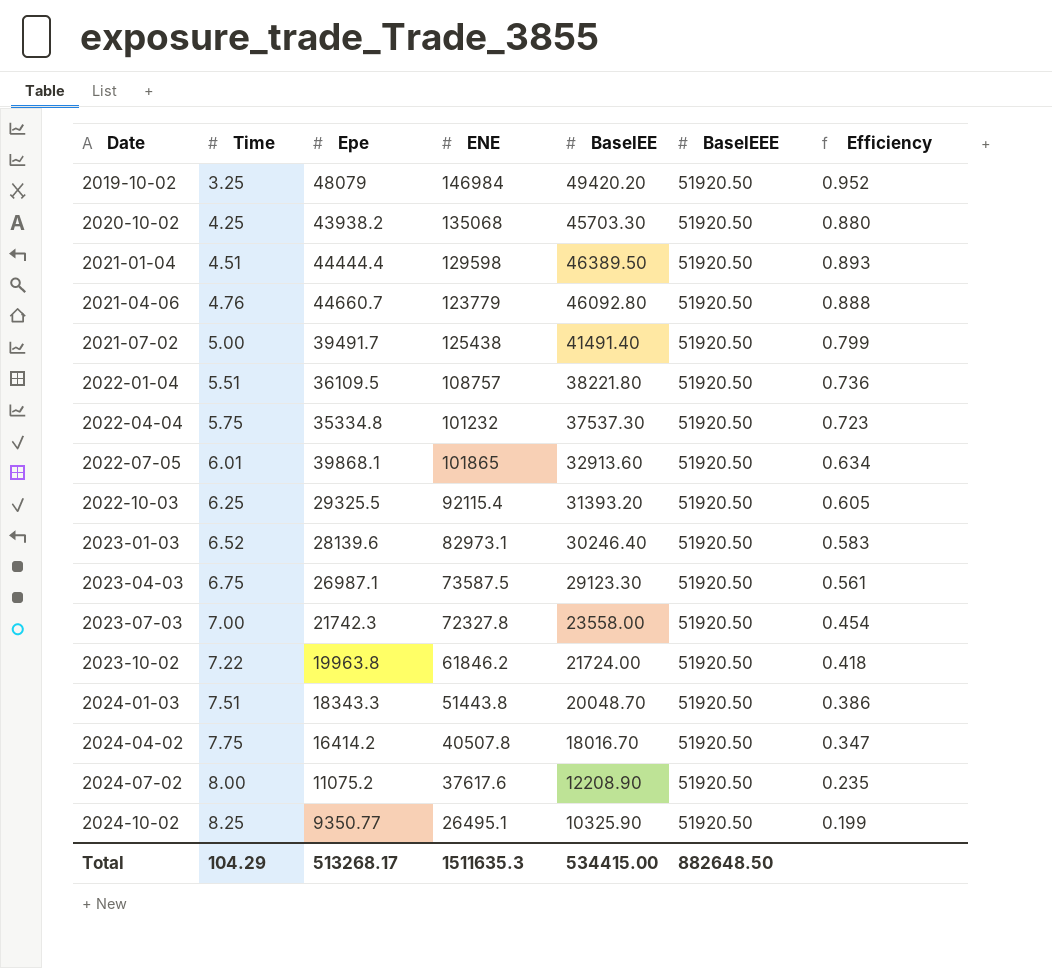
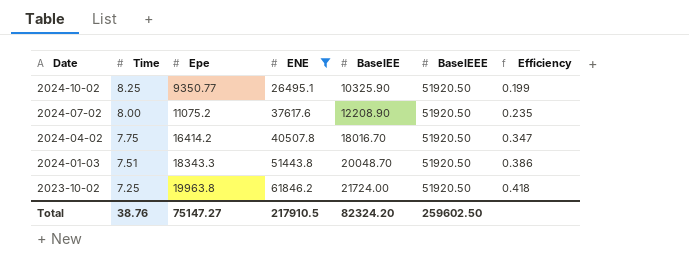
filter: none -> ENE <= 61846.2
row order: Date ascending -> Date descending
2023-10-02 | Time: 7.22 -> 7.25
Total | Time: 104.29 -> 38.76
Total | Epe: 513268.17 -> 75147.27
Total | ENE: 1511635.3 -> 217910.5
Total | BaselEE: 534415.00 -> 82324.20
Total | BaselEEE: 882648.50 -> 259602.50

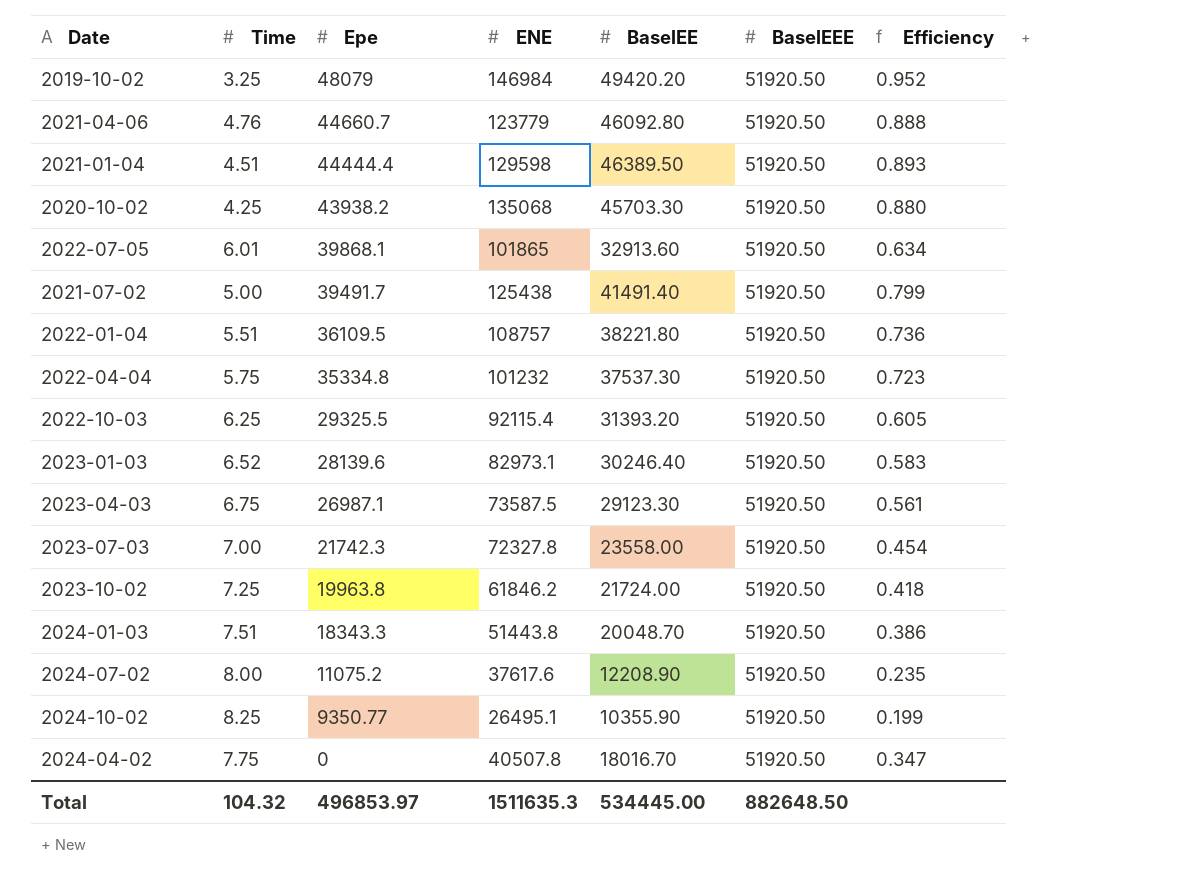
filter: ENE <= 61846.2 -> none
row order: Date descending -> Epe descending
2024-10-02 | BaselEE: 10325.90 -> 10355.90
2024-04-02 | Epe: 16414.2 -> 0
Total | Time: 38.76 -> 104.32
Total | Epe: 75147.27 -> 496853.97
Total | ENE: 217910.5 -> 1511635.3
Total | BaselEE: 82324.20 -> 534445.00
Total | BaselEEE: 259602.50 -> 882648.50

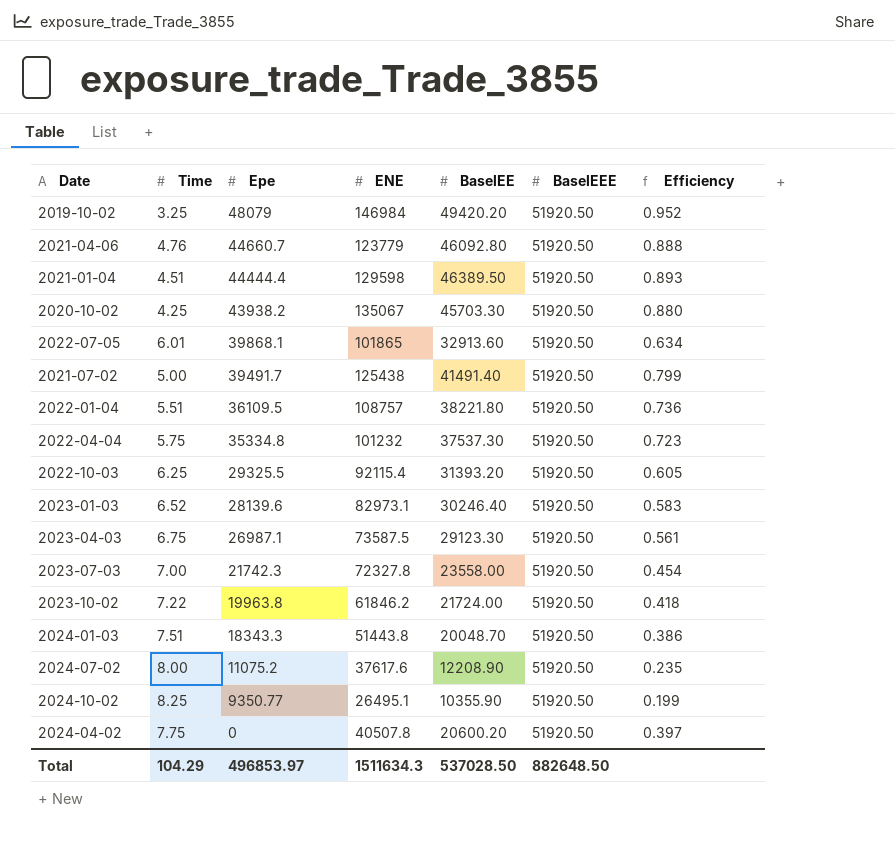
2020-10-02 | ENE: 135068 -> 135067
2023-10-02 | Time: 7.25 -> 7.22
2024-04-02 | BaselEE: 18016.70 -> 20600.20
2024-04-02 | Efficiency: 0.347 -> 0.397
Total | Time: 104.32 -> 104.29
Total | ENE: 1511635.3 -> 1511634.3
Total | BaselEE: 534445.00 -> 537028.50

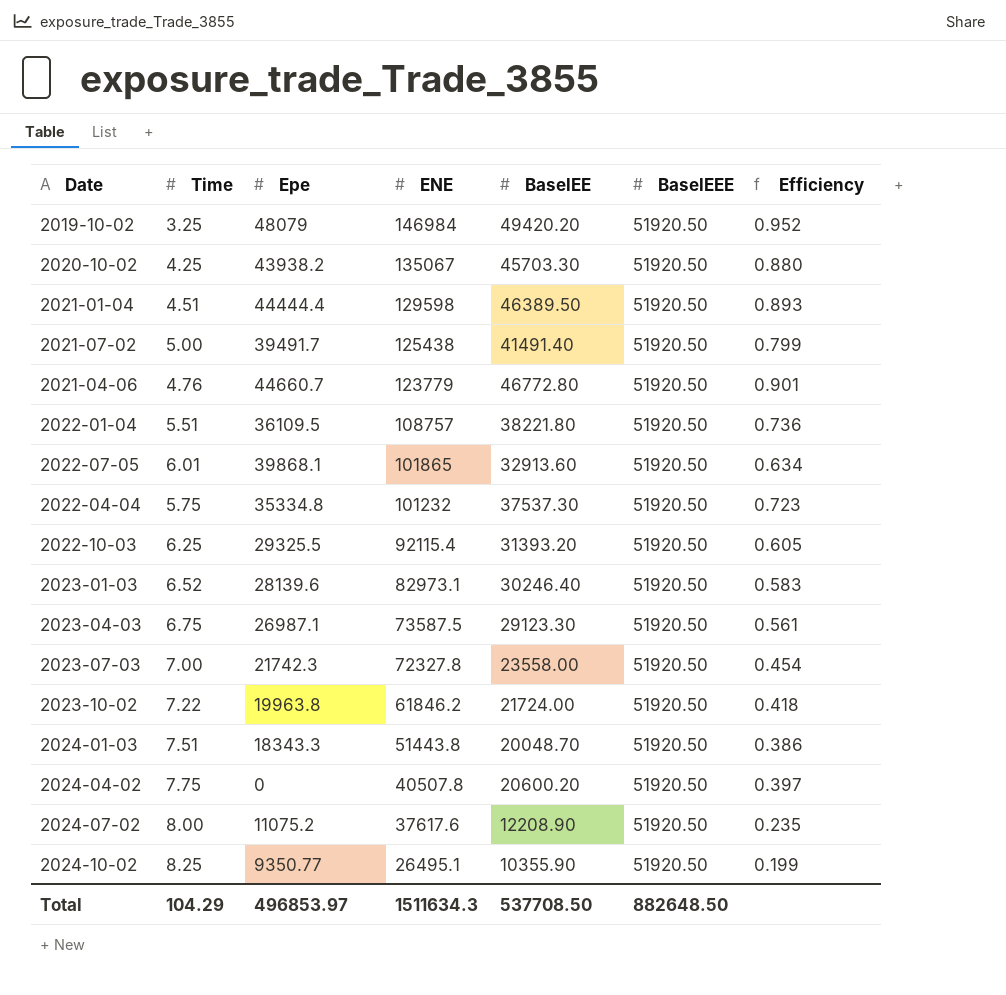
row order: Epe descending -> ENE descending
2021-04-06 | BaselEE: 46092.80 -> 46772.80
2021-04-06 | Efficiency: 0.888 -> 0.901
Total | BaselEE: 537028.50 -> 537708.50

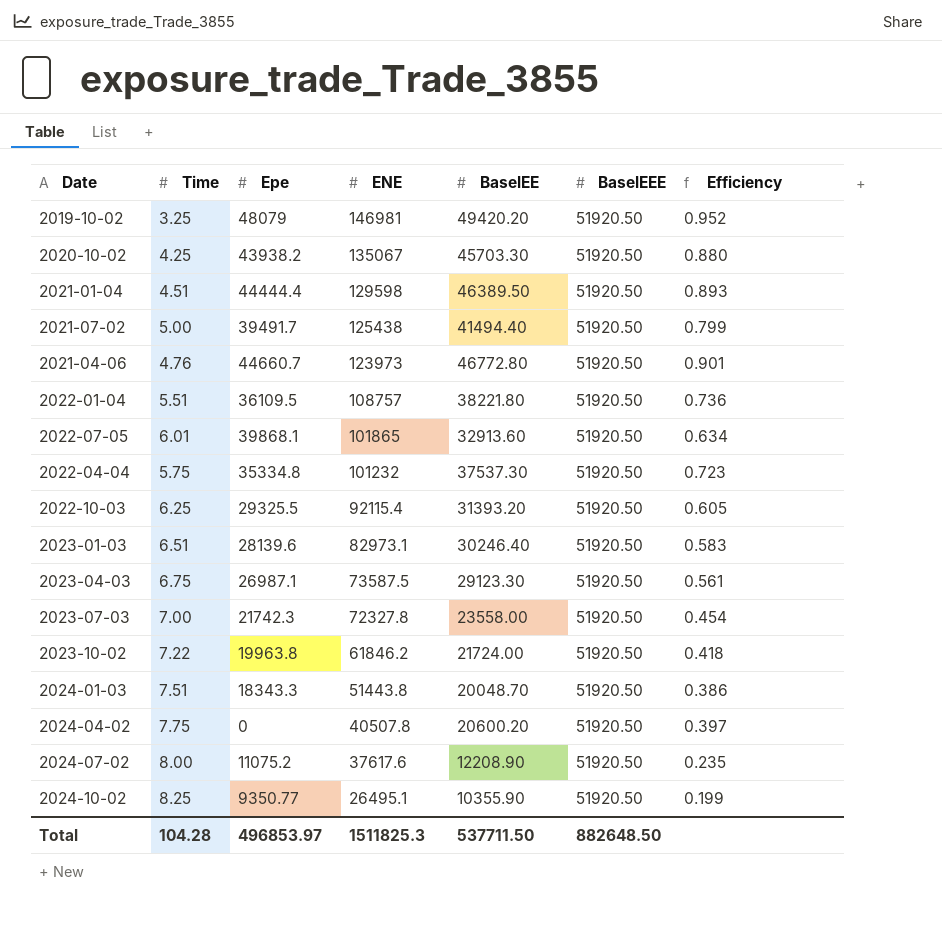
2019-10-02 | ENE: 146984 -> 146981
2021-07-02 | BaselEE: 41491.40 -> 41494.40
2021-04-06 | ENE: 123779 -> 123973
2023-01-03 | Time: 6.52 -> 6.51
Total | Time: 104.29 -> 104.28
Total | ENE: 1511634.3 -> 1511825.3
Total | BaselEE: 537708.50 -> 537711.50

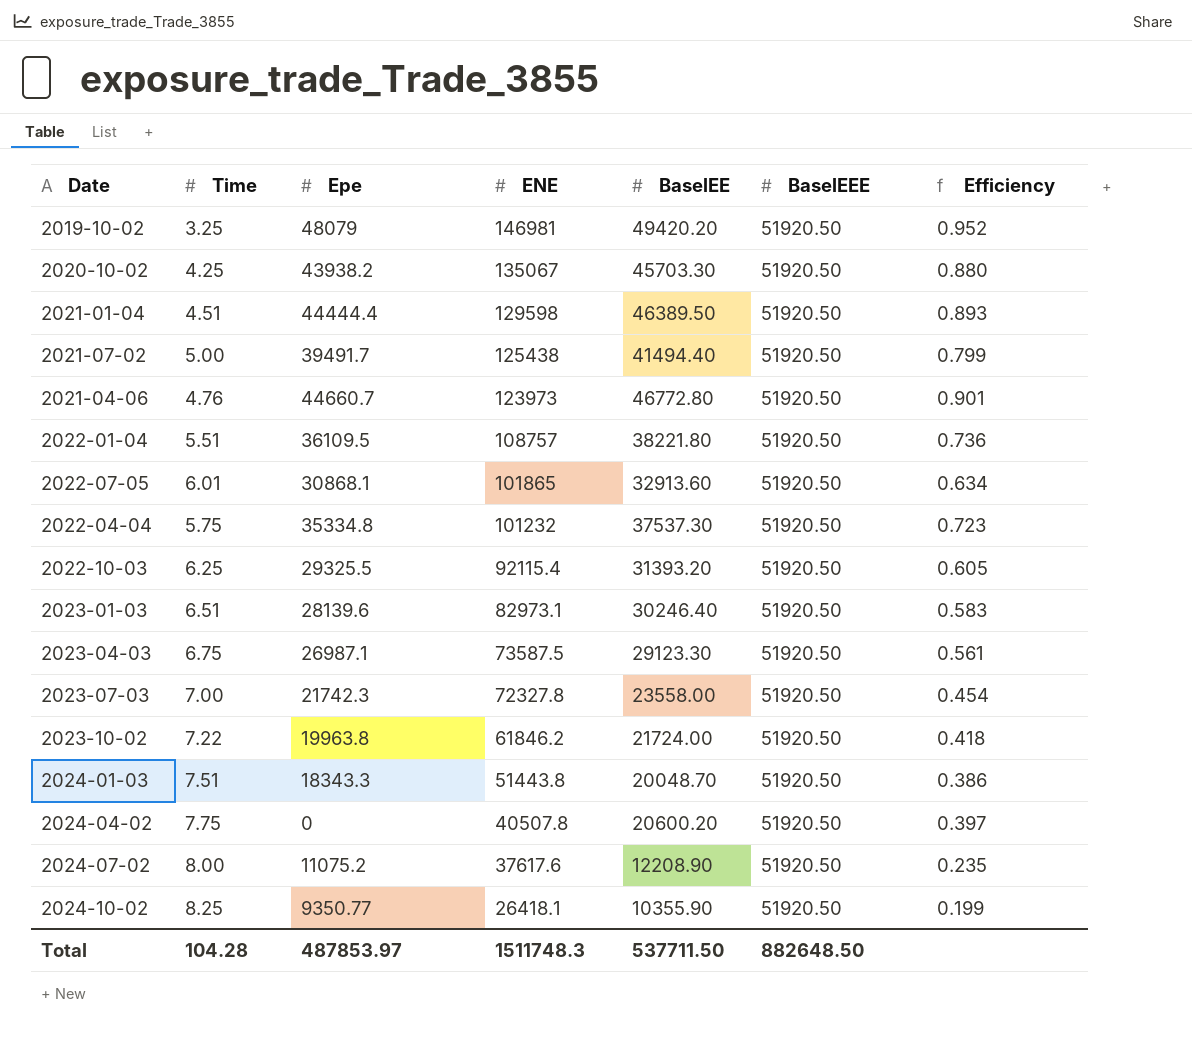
2022-07-05 | Epe: 39868.1 -> 30868.1
2024-10-02 | ENE: 26495.1 -> 26418.1
Total | Epe: 496853.97 -> 487853.97
Total | ENE: 1511825.3 -> 1511748.3

